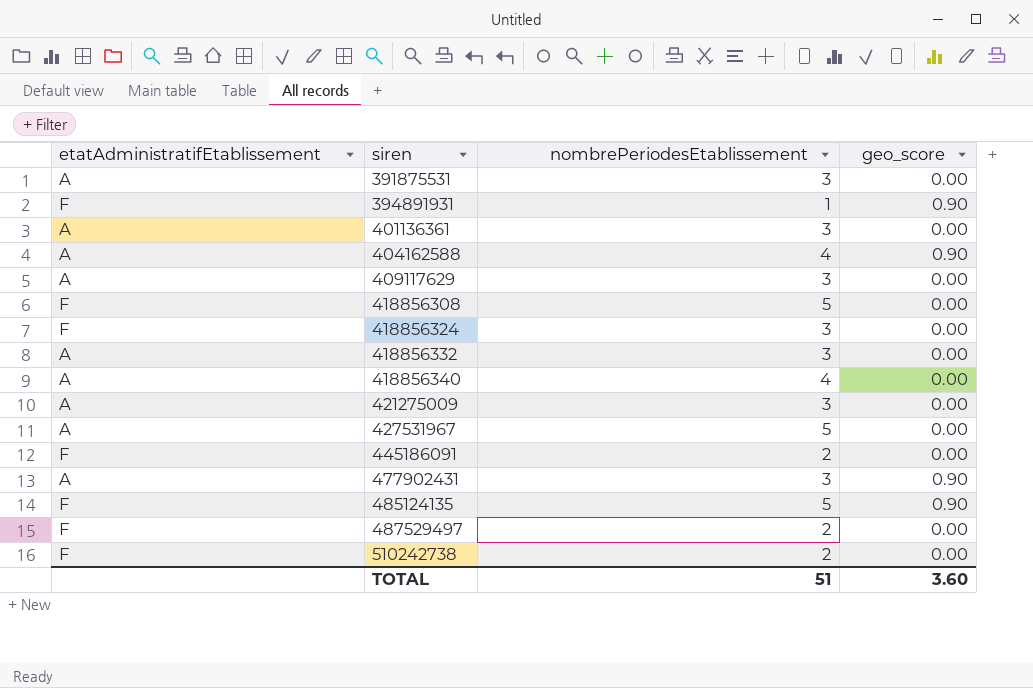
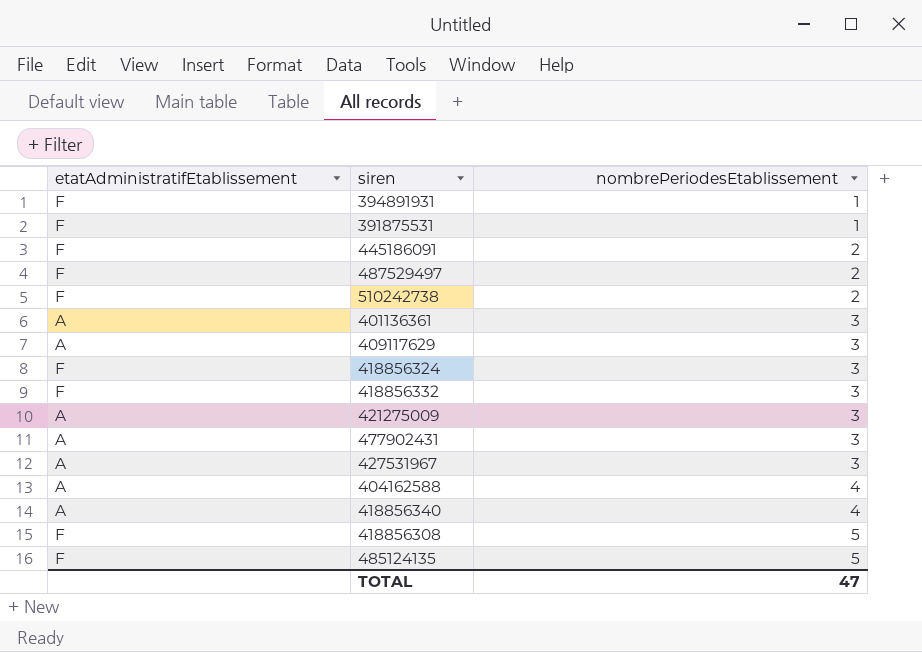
row order: siren ascending -> nombrePeriodesEtablissement ascending
column geo_score | position: 4 -> none
391875531 | etatAdministratifEtablissement: A -> F
391875531 | nombrePeriodesEtablissement: 3 -> 1
418856332 | etatAdministratifEtablissement: A -> F
427531967 | nombrePeriodesEtablissement: 5 -> 3
TOTAL | nombrePeriodesEtablissement: 51 -> 47

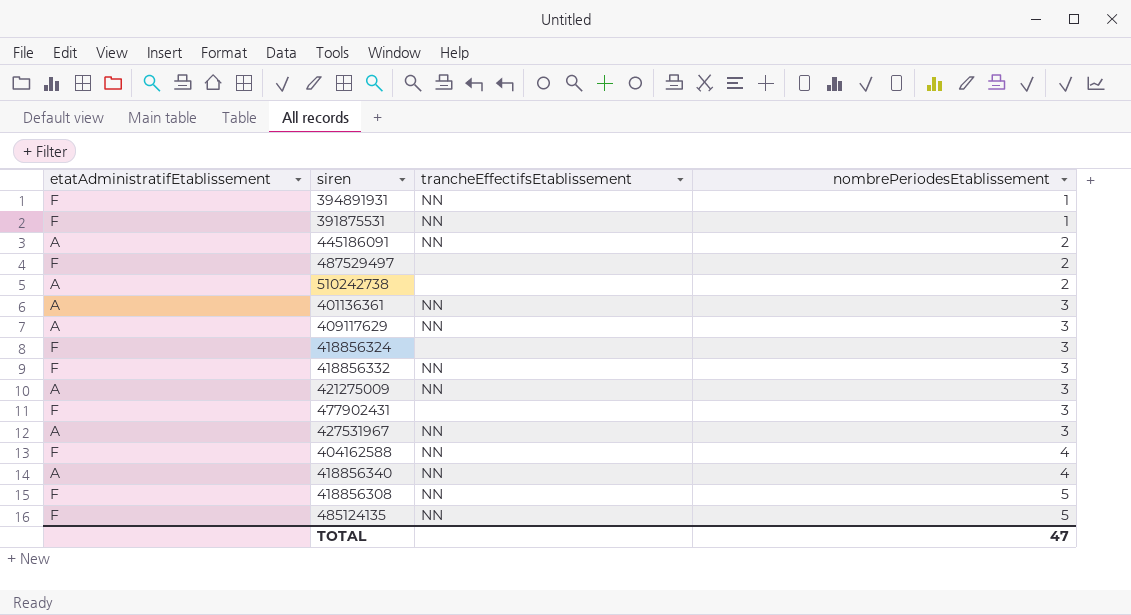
column trancheEffectifsEtablissement | position: none -> 3
445186091 | etatAdministratifEtablissement: F -> A
510242738 | etatAdministratifEtablissement: F -> A
477902431 | etatAdministratifEtablissement: A -> F
404162588 | etatAdministratifEtablissement: A -> F

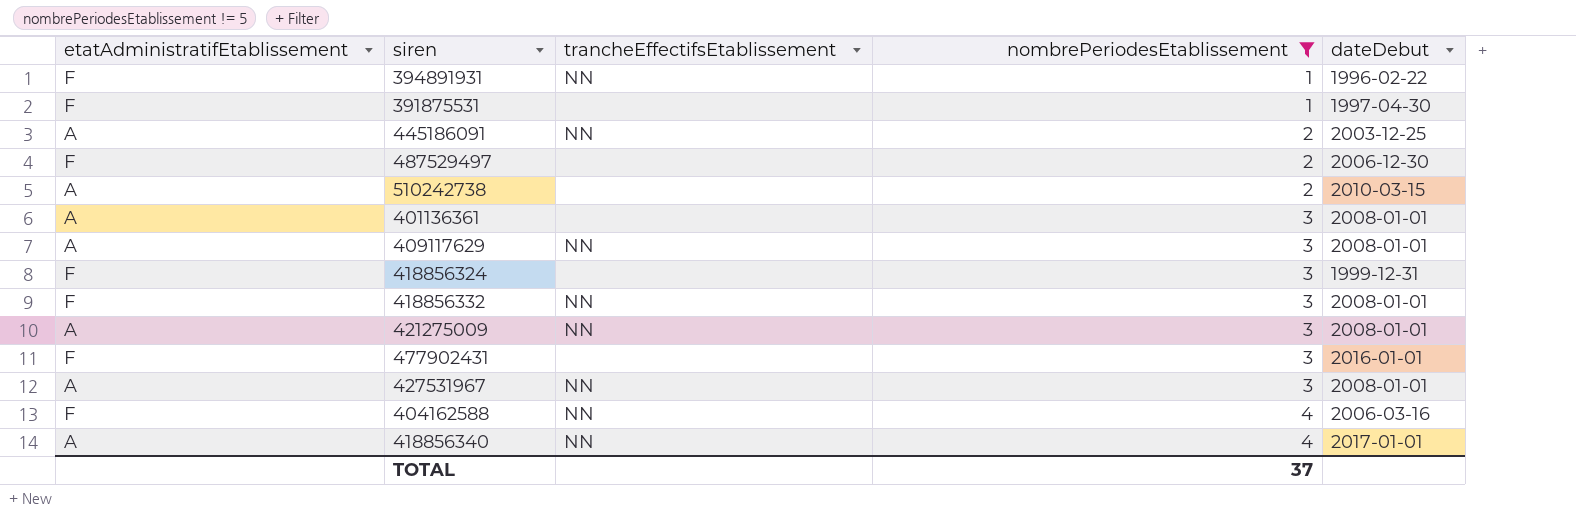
filter: none -> nombrePeriodesEtablissement != 5
column dateDebut | position: none -> 5
391875531 | trancheEffectifsEtablissement: NN -> none
401136361 | trancheEffectifsEtablissement: NN -> none
TOTAL | nombrePeriodesEtablissement: 47 -> 37

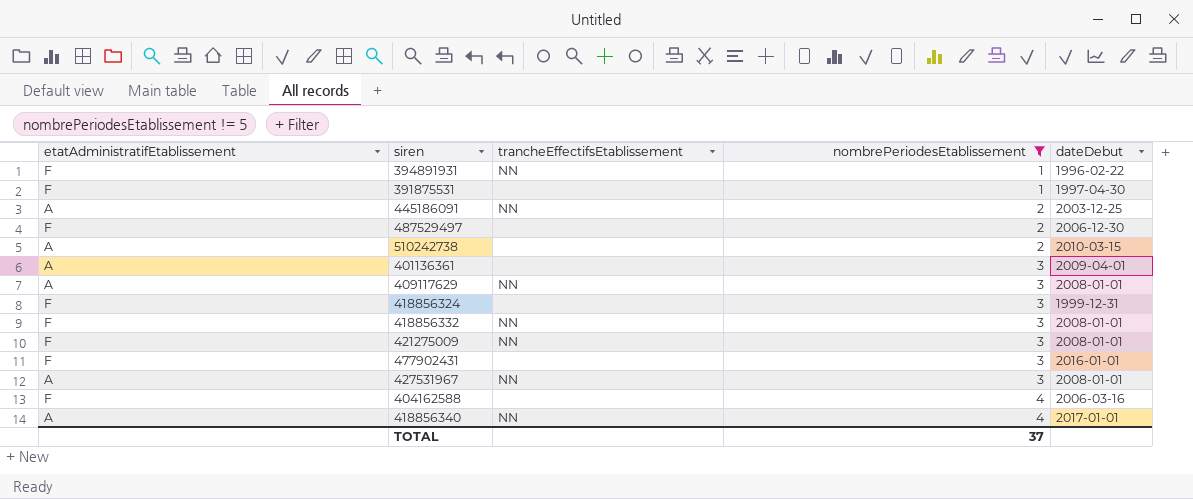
401136361 | dateDebut: 2008-01-01 -> 2009-04-01
421275009 | etatAdministratifEtablissement: A -> F
404162588 | trancheEffectifsEtablissement: NN -> none

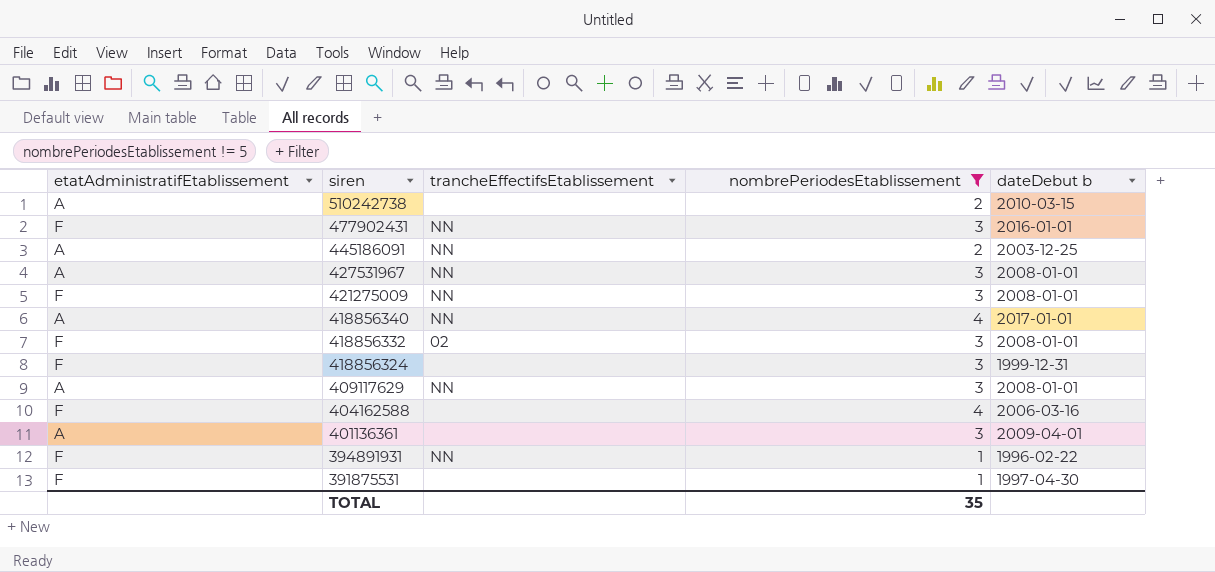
row order: nombrePeriodesEtablissement ascending -> siren descending
column name: dateDebut -> dateDebut b
row 487529497: F | none | 2 | 2006-12-30 -> none
477902431 | trancheEffectifsEtablissement: none -> NN
418856332 | trancheEffectifsEtablissement: NN -> 02
TOTAL | nombrePeriodesEtablissement: 37 -> 35

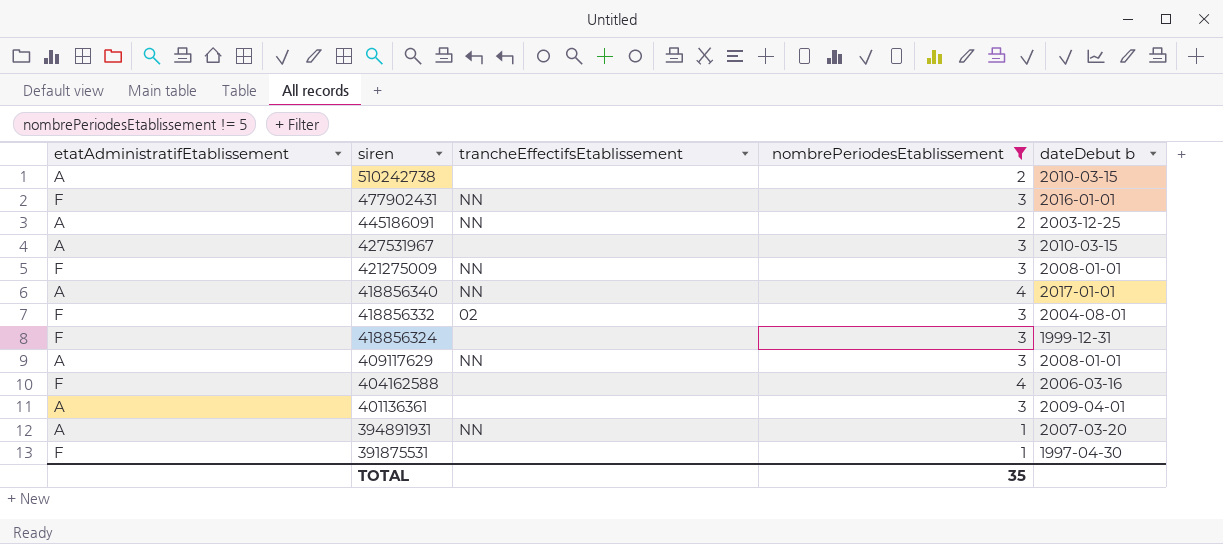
427531967 | trancheEffectifsEtablissement: NN -> none
427531967 | dateDebut b: 2008-01-01 -> 2010-03-15
418856332 | dateDebut b: 2008-01-01 -> 2004-08-01
394891931 | etatAdministratifEtablissement: F -> A
394891931 | dateDebut b: 1996-02-22 -> 2007-03-20

